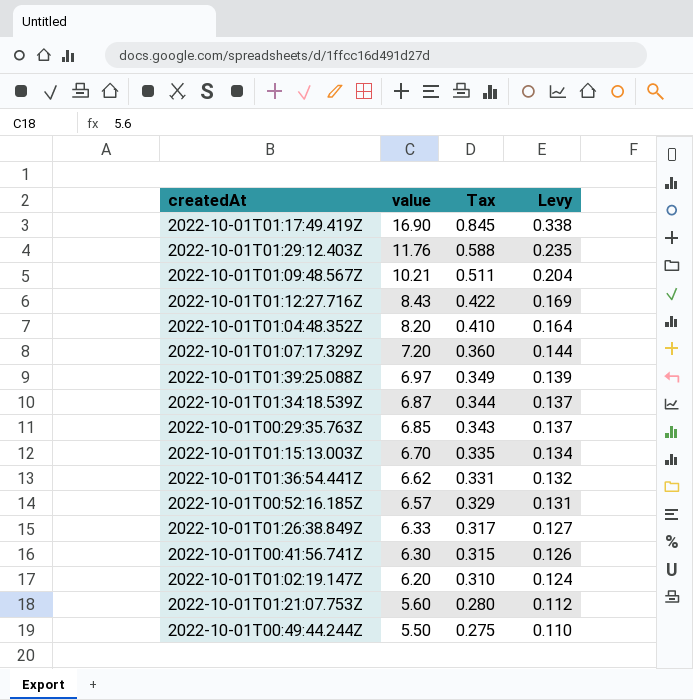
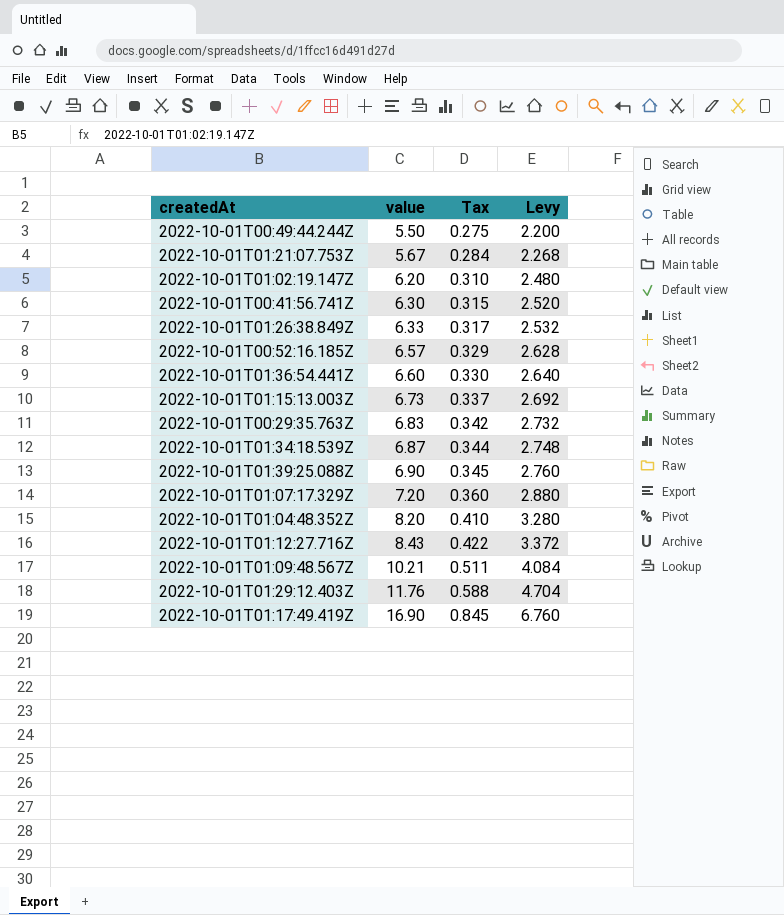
row order: value descending -> value ascending
column Levy | formula: [value] * 0.02 -> [value] * 0.4
2022-10-01T01:21:07.753Z | value: 5.60 -> 5.67
2022-10-01T01:21:07.753Z | Tax: 0.280 -> 0.284
2022-10-01T01:36:54.441Z | value: 6.62 -> 6.60
2022-10-01T01:36:54.441Z | Tax: 0.331 -> 0.330
2022-10-01T01:15:13.003Z | value: 6.70 -> 6.73
2022-10-01T01:15:13.003Z | Tax: 0.335 -> 0.337
2022-10-01T00:29:35.763Z | value: 6.85 -> 6.83
2022-10-01T00:29:35.763Z | Tax: 0.343 -> 0.342
2022-10-01T01:39:25.088Z | value: 6.97 -> 6.90
2022-10-01T01:39:25.088Z | Tax: 0.349 -> 0.345

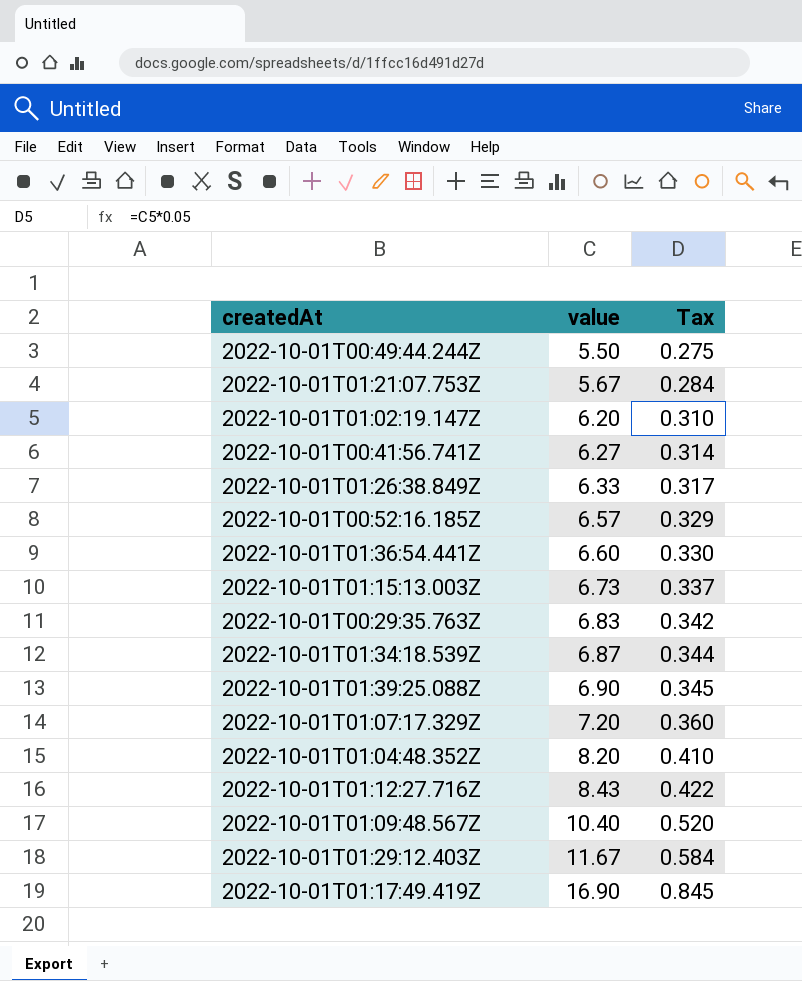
column Levy | formula: [value] * 0.4 -> none
2022-10-01T00:41:56.741Z | value: 6.30 -> 6.27
2022-10-01T00:41:56.741Z | Tax: 0.315 -> 0.314
2022-10-01T01:09:48.567Z | value: 10.21 -> 10.40
2022-10-01T01:09:48.567Z | Tax: 0.511 -> 0.520
2022-10-01T01:29:12.403Z | value: 11.76 -> 11.67
2022-10-01T01:29:12.403Z | Tax: 0.588 -> 0.584

